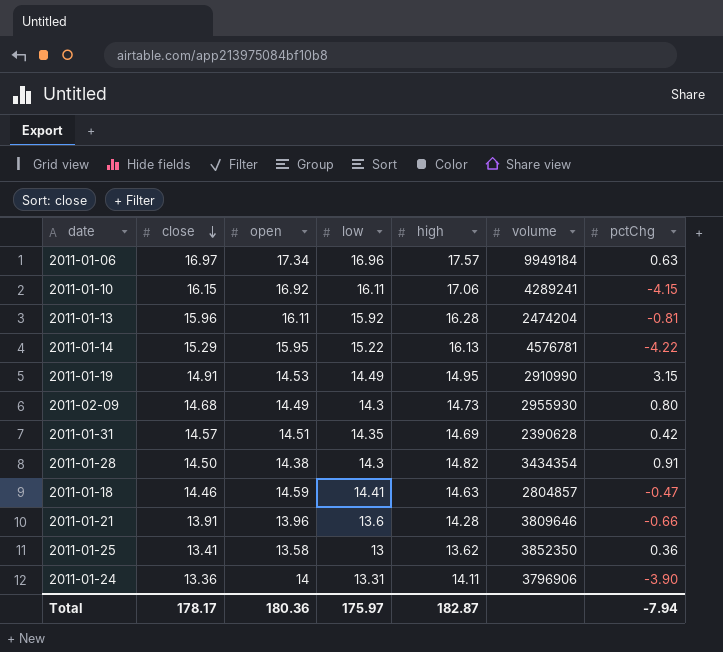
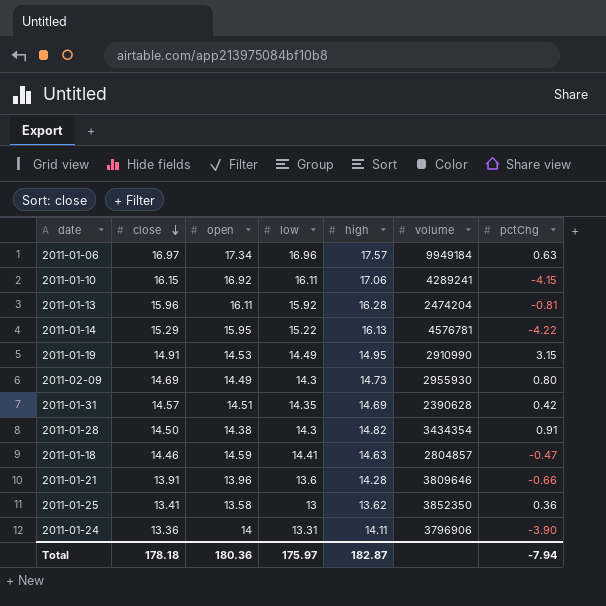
2011-02-09 | close: 14.68 -> 14.69
Total | close: 178.17 -> 178.18

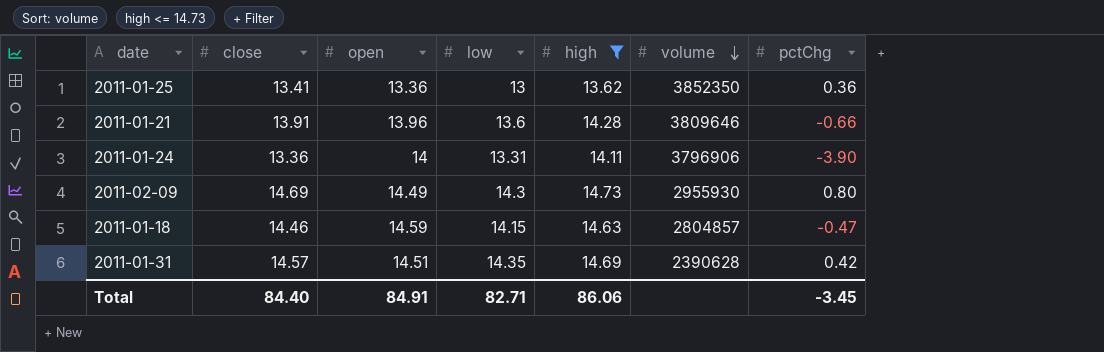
filter: none -> high <= 14.73
row order: close descending -> volume descending
2011-01-25 | open: 13.58 -> 13.36
2011-01-18 | low: 14.41 -> 14.15
Total | close: 178.18 -> 84.40
Total | open: 180.36 -> 84.91
Total | low: 175.97 -> 82.71
Total | high: 182.87 -> 86.06
Total | pctChg: -7.94 -> -3.45

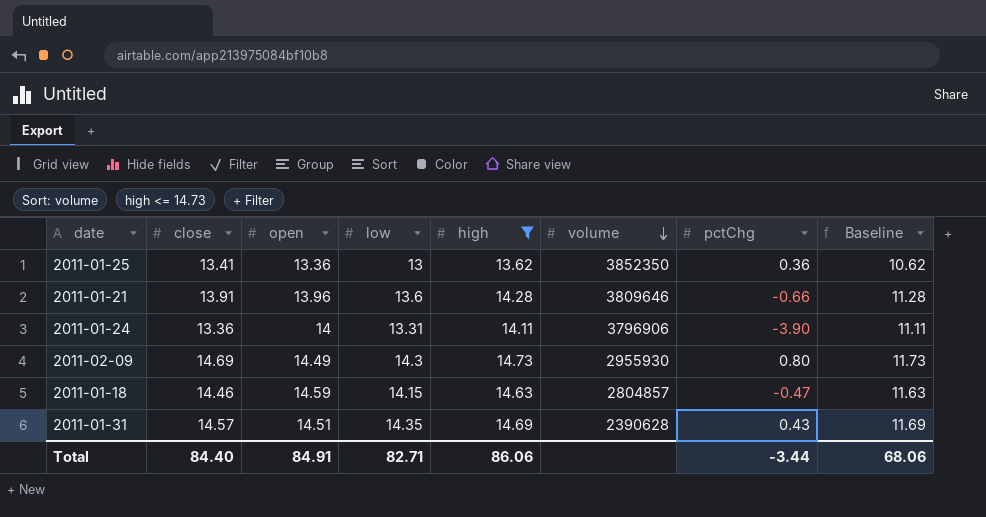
column Baseline | formula: none -> [high] - 3
2011-01-31 | pctChg: 0.42 -> 0.43
Total | pctChg: -3.45 -> -3.44

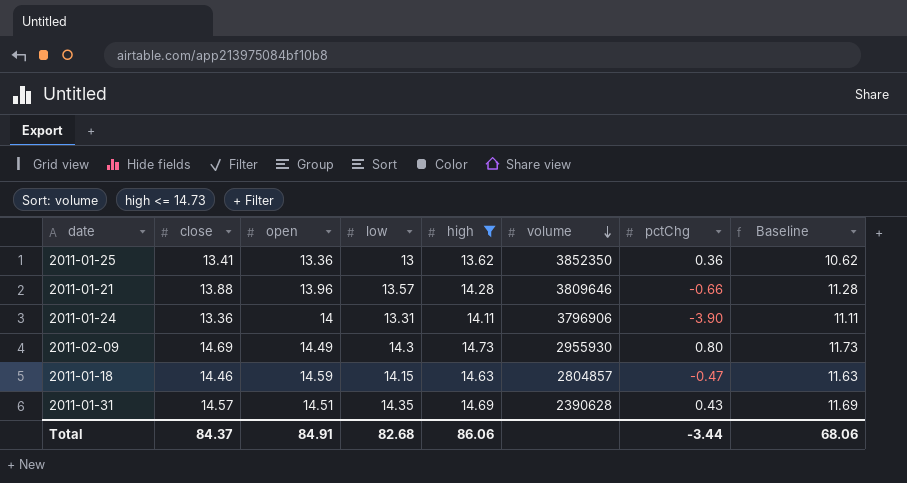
2011-01-21 | close: 13.91 -> 13.88
2011-01-21 | low: 13.6 -> 13.57
Total | close: 84.40 -> 84.37
Total | low: 82.71 -> 82.68

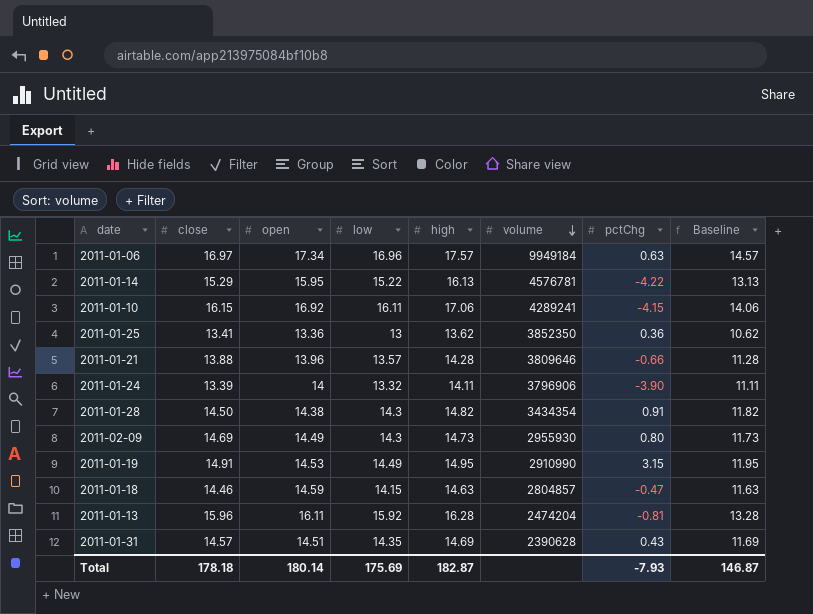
filter: high <= 14.73 -> none
2011-01-24 | close: 13.36 -> 13.39
2011-01-24 | low: 13.31 -> 13.32
Total | close: 84.37 -> 178.18
Total | open: 84.91 -> 180.14
Total | low: 82.68 -> 175.69
Total | high: 86.06 -> 182.87
Total | pctChg: -3.44 -> -7.93
Total | Baseline: 68.06 -> 146.87

